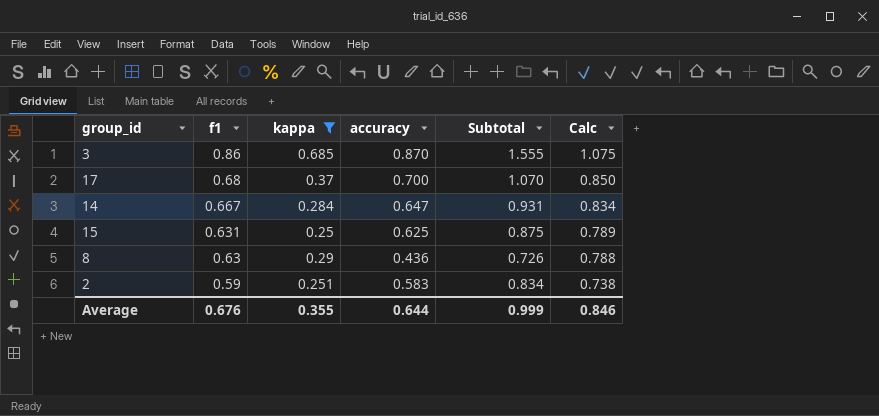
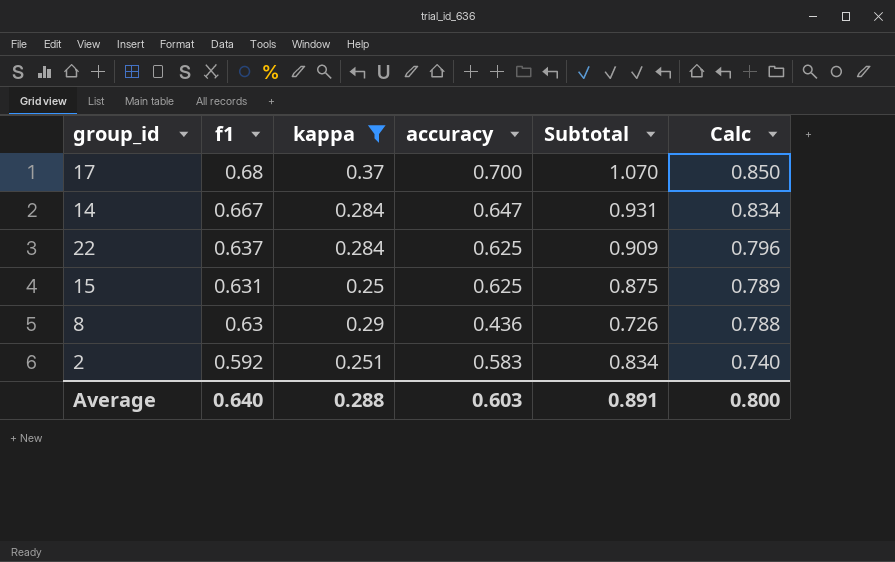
row 3: 0.86 | 0.685 | 0.870 | 1.555 | 1.075 -> none
row 22: none -> 0.637 | 0.284 | 0.625 | 0.909 | 0.796
2 | f1: 0.59 -> 0.592
2 | Calc: 0.738 -> 0.740
Average | f1: 0.676 -> 0.640
Average | kappa: 0.355 -> 0.288
Average | accuracy: 0.644 -> 0.603
Average | Subtotal: 0.999 -> 0.891
Average | Calc: 0.846 -> 0.800

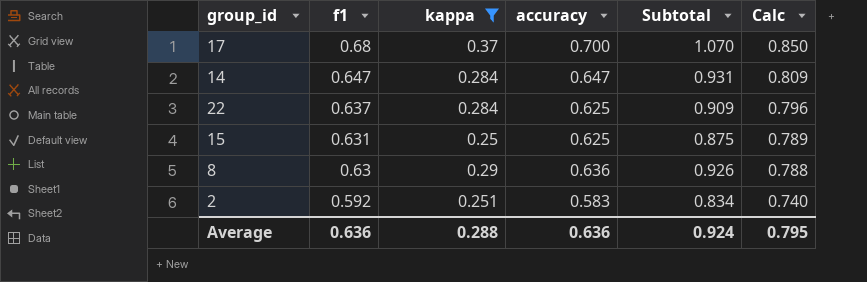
14 | f1: 0.667 -> 0.647
14 | Calc: 0.834 -> 0.809
8 | accuracy: 0.436 -> 0.636
8 | Subtotal: 0.726 -> 0.926
Average | f1: 0.640 -> 0.636
Average | accuracy: 0.603 -> 0.636
Average | Subtotal: 0.891 -> 0.924
Average | Calc: 0.800 -> 0.795

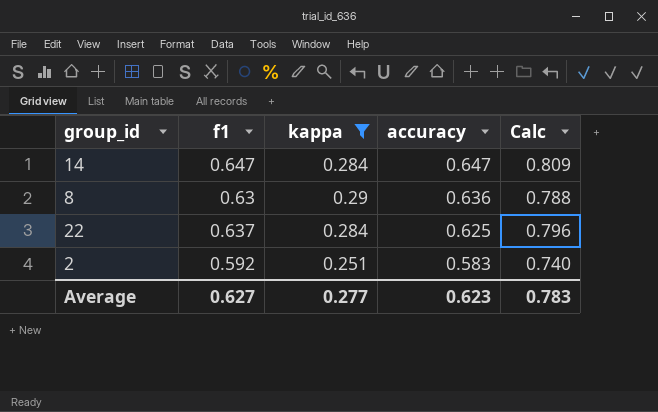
row order: f1 descending -> accuracy descending
column Subtotal | formula: [kappa] + [accuracy] -> none
row 17: 0.68 | 0.37 | 0.700 | 1.070 | 0.850 -> none
row 15: 0.631 | 0.25 | 0.625 | 0.875 | 0.789 -> none
Average | f1: 0.636 -> 0.627
Average | kappa: 0.288 -> 0.277
Average | accuracy: 0.636 -> 0.623
Average | Calc: 0.795 -> 0.783

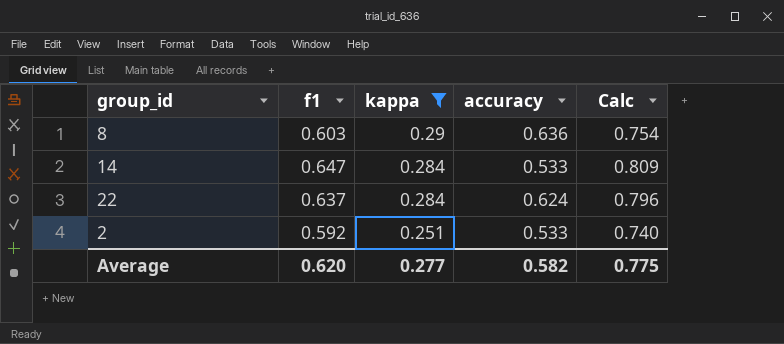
row order: accuracy descending -> kappa descending
8 | f1: 0.63 -> 0.603
8 | Calc: 0.788 -> 0.754
14 | accuracy: 0.647 -> 0.533
22 | accuracy: 0.625 -> 0.624
2 | accuracy: 0.583 -> 0.533
Average | f1: 0.627 -> 0.620
Average | accuracy: 0.623 -> 0.582
Average | Calc: 0.783 -> 0.775

